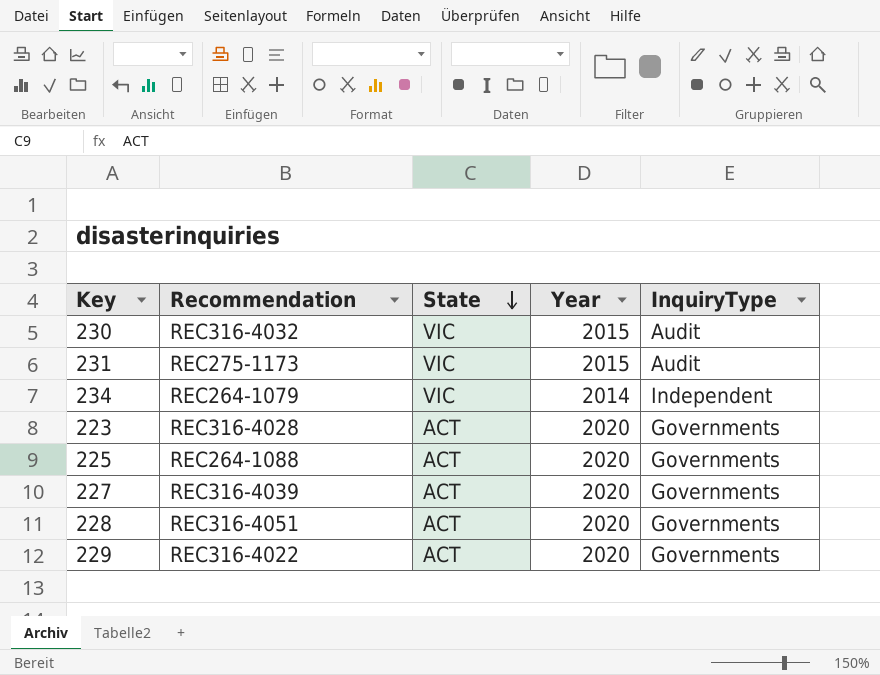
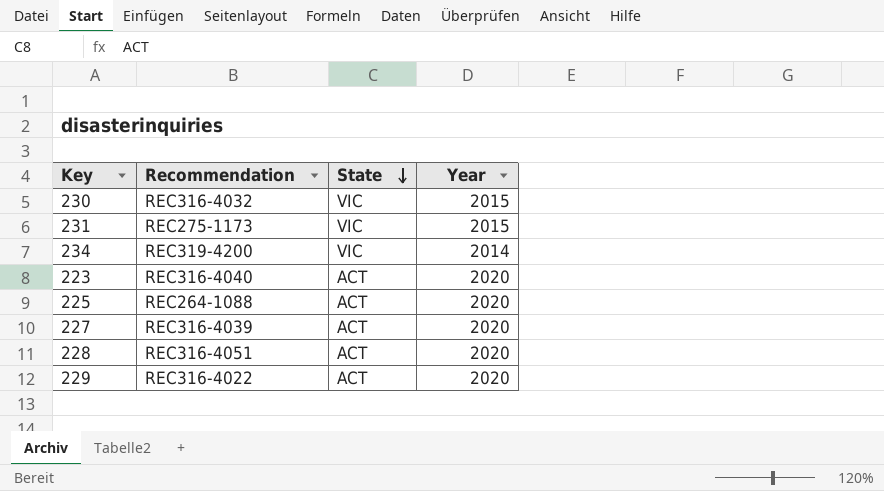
column InquiryType | position: 5 -> none
234 | Recommendation: REC264-1079 -> REC319-4200
223 | Recommendation: REC316-4028 -> REC316-4040

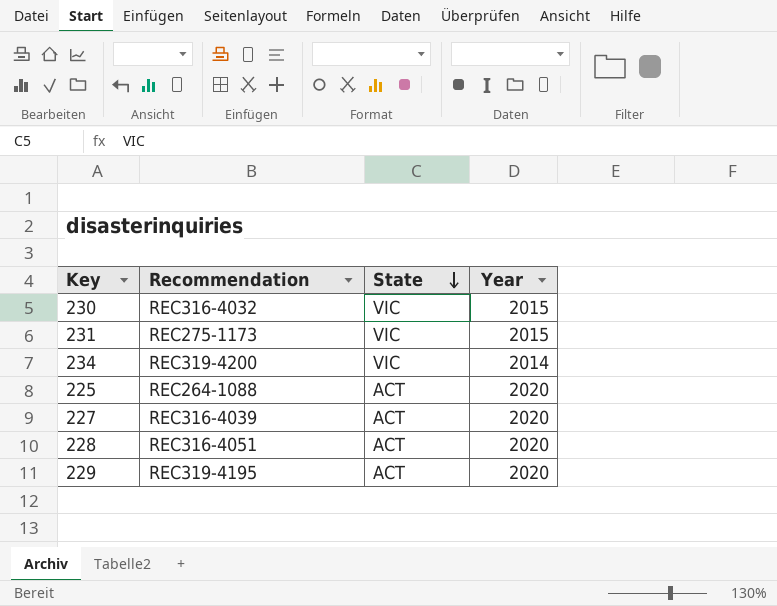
row 223: REC316-4040 | ACT | 2020 -> none
229 | Recommendation: REC316-4022 -> REC319-4195

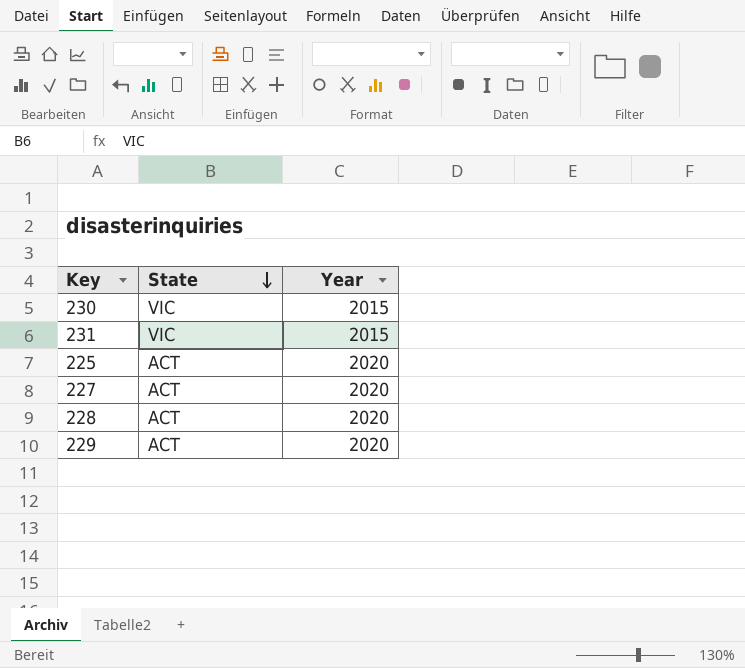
column Recommendation | position: 2 -> none
row 234: REC319-4200 | VIC | 2014 -> none

